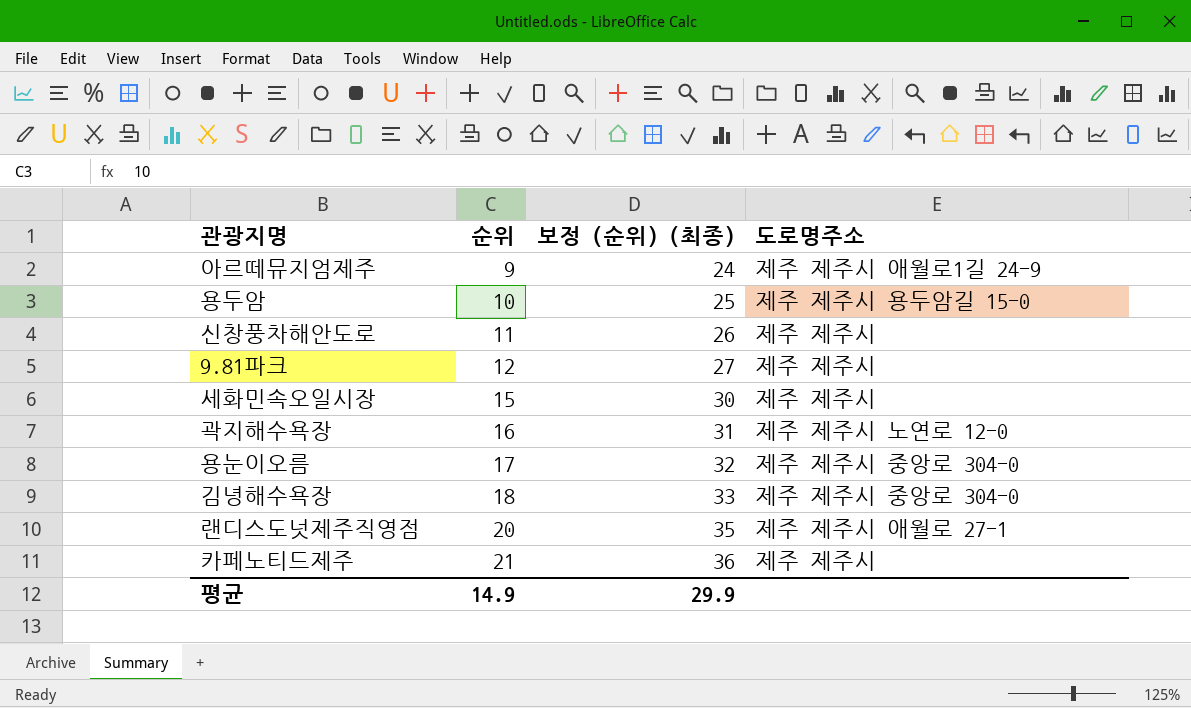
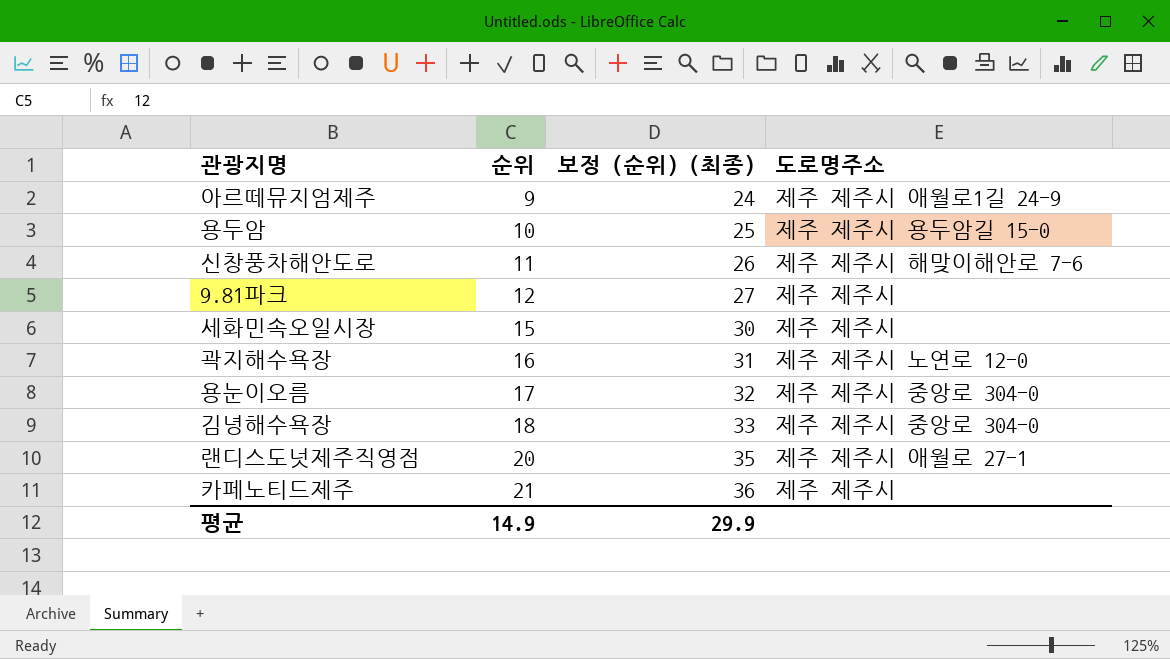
신창풍차해안도로 | 도로명주소: 제주 제주시 -> 제주 제주시 해맞이해안로 7-6

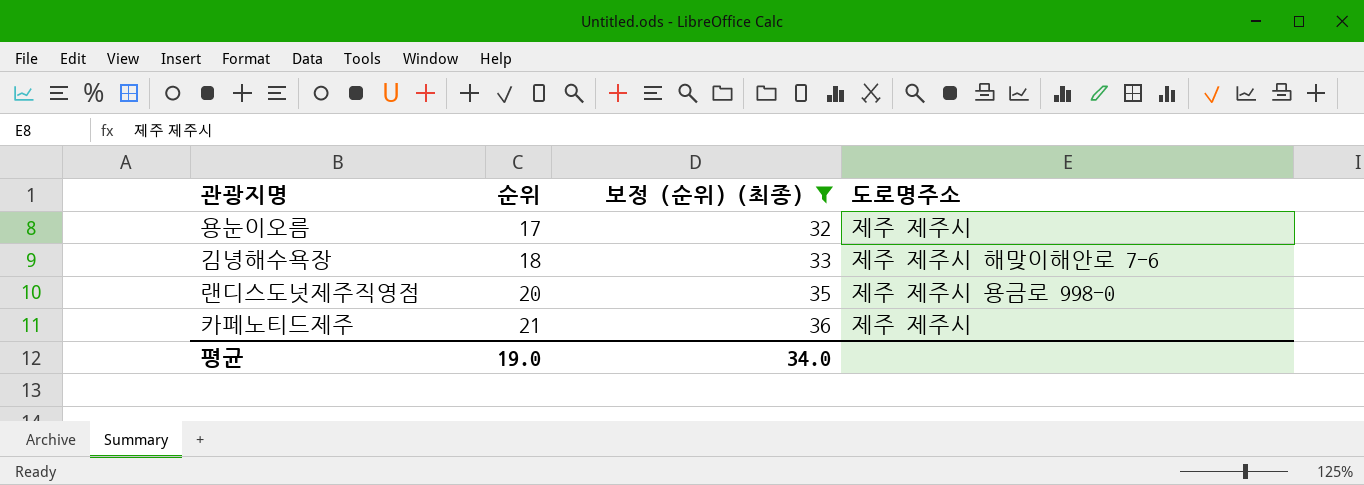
filter: none -> 보정 (순위) (최종) >= 32
용눈이오름 | 도로명주소: 제주 제주시 중앙로 304-0 -> 제주 제주시
김녕해수욕장 | 도로명주소: 제주 제주시 중앙로 304-0 -> 제주 제주시 해맞이해안로 7-6
랜디스도넛제주직영점 | 도로명주소: 제주 제주시 애월로 27-1 -> 제주 제주시 용금로 998-0
평균 | 순위: 14.9 -> 19.0
평균 | 보정 (순위) (최종): 29.9 -> 34.0

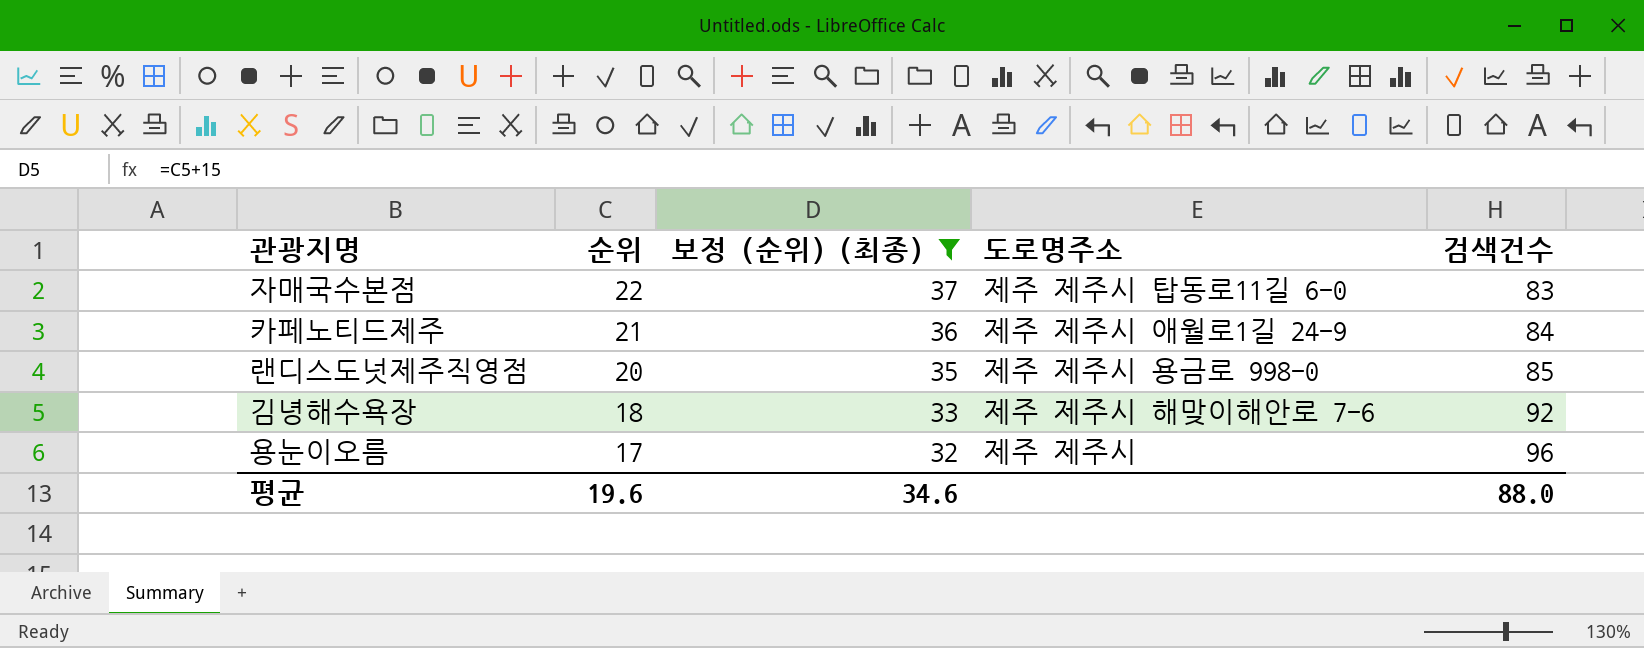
row order: 순위 ascending -> 순위 descending
column 검색건수 | position: none -> 5
row 자매국수본점: none -> 22 | 37 | 제주 제주시 탑동로11길 6-0 | 83
카페노티드제주 | 도로명주소: 제주 제주시 -> 제주 제주시 애월로1길 24-9
평균 | 순위: 19.0 -> 19.6
평균 | 보정 (순위) (최종): 34.0 -> 34.6

